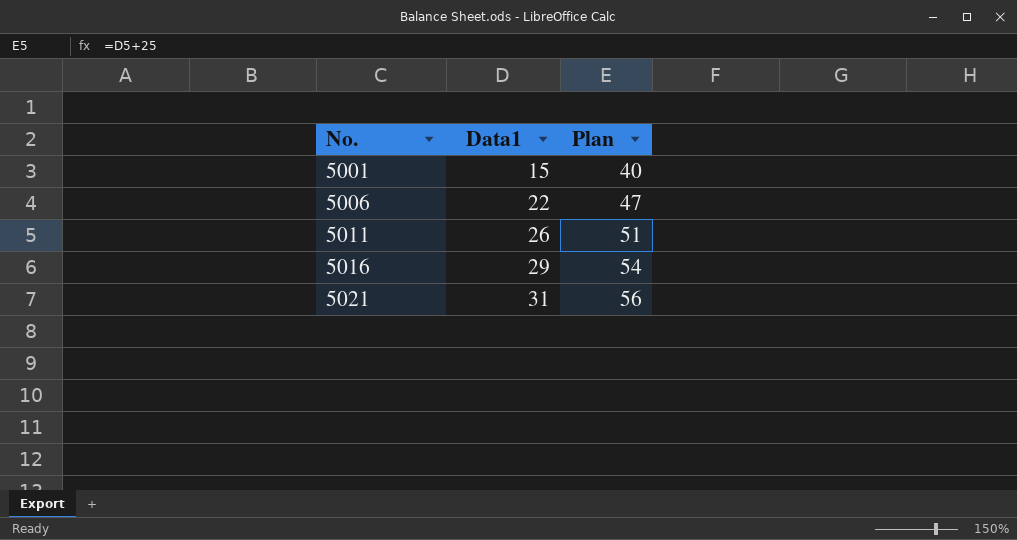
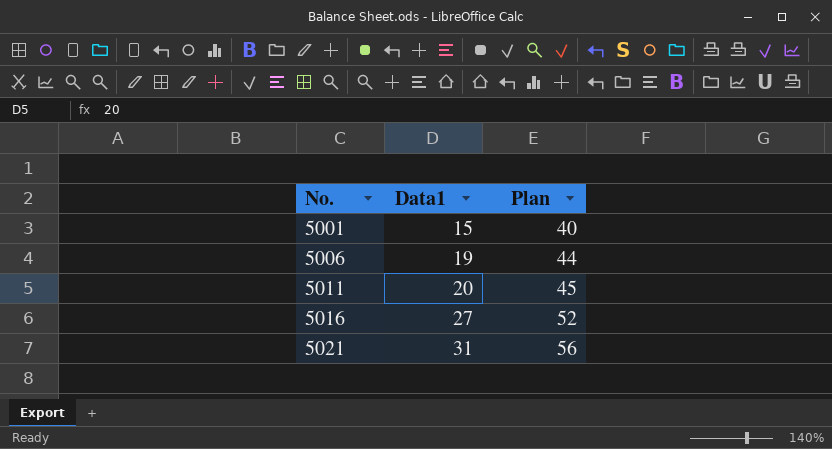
5006 | Data1: 22 -> 19
5006 | Plan: 47 -> 44
5011 | Data1: 26 -> 20
5011 | Plan: 51 -> 45
5016 | Data1: 29 -> 27
5016 | Plan: 54 -> 52

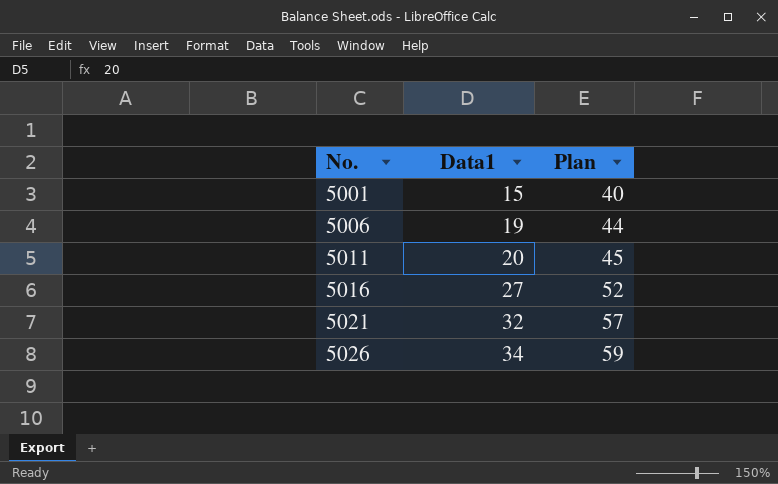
5021 | Data1: 31 -> 32
5021 | Plan: 56 -> 57
row 5026: none -> 34 | 59

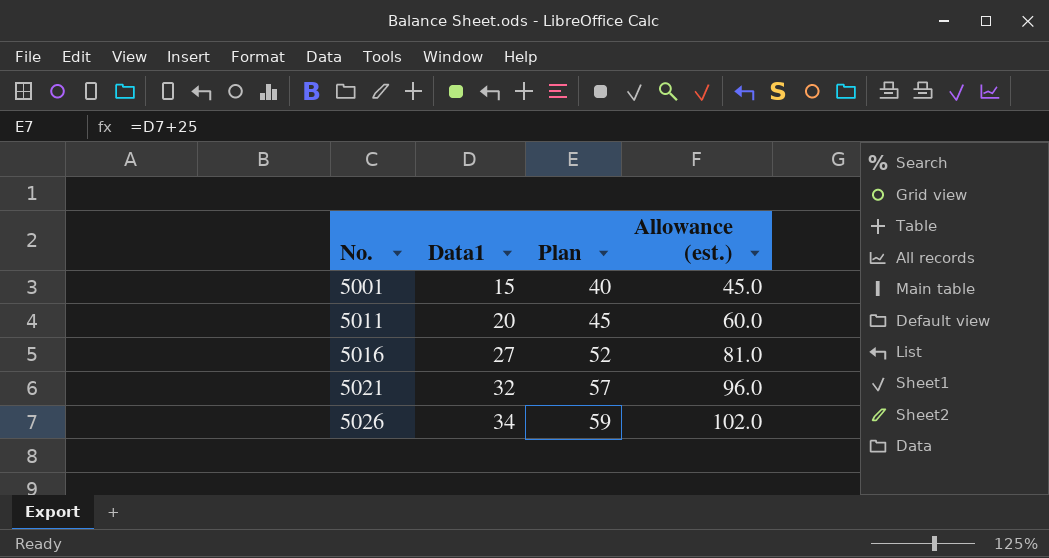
column Allowance (est.) | formula: none -> [Data1] * 3
row 5006: 19 | 44 -> none

